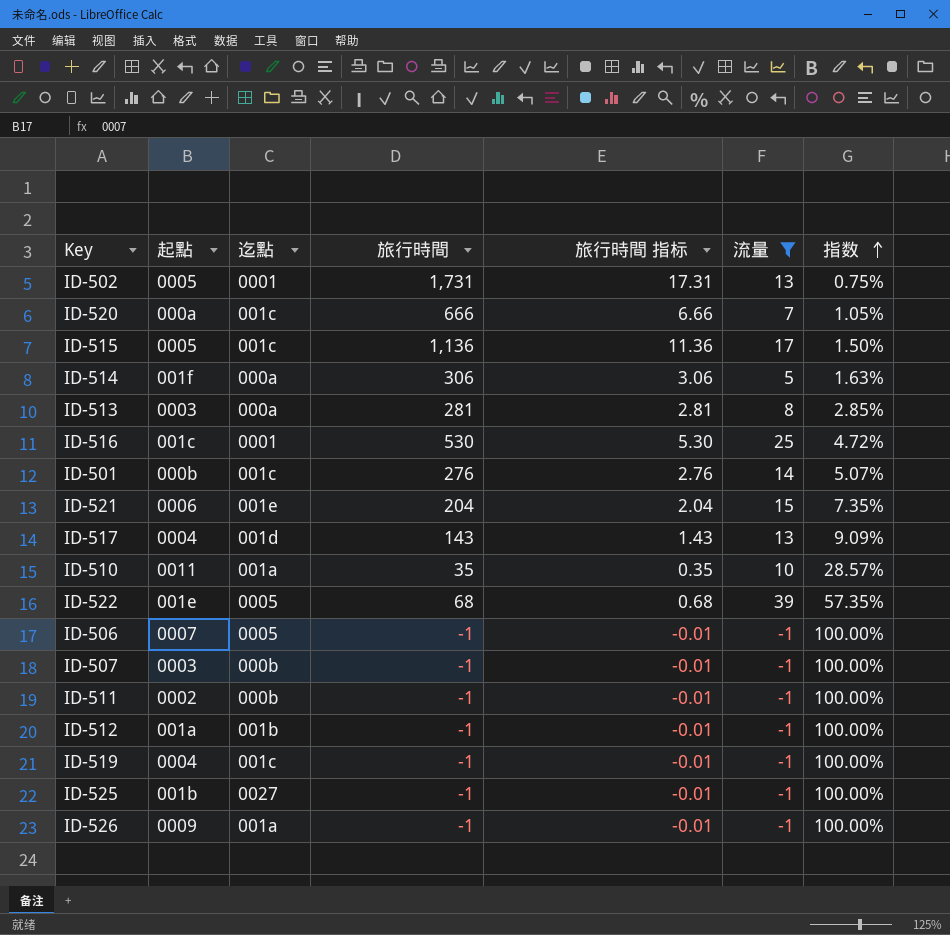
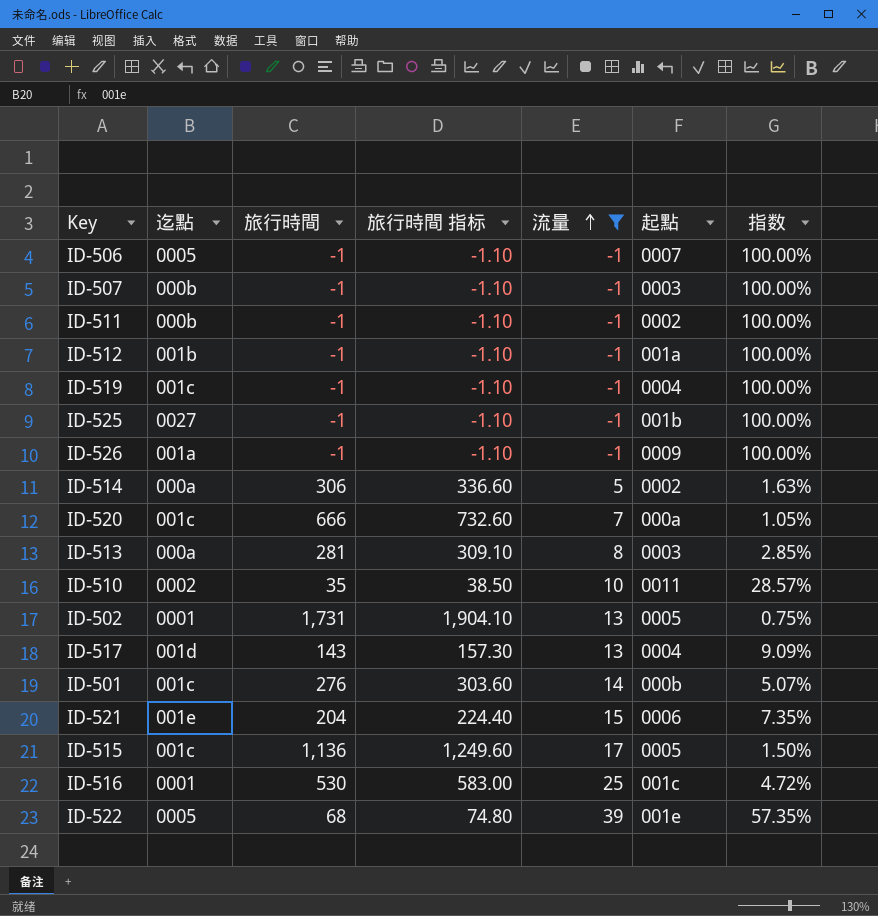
row order: 指数 ascending -> 流量 ascending
column 旅行時間 指标 | formula: [旅行時間] * 0.01 -> [旅行時間] * 1.1
column 起點 | position: 2 -> 6
ID-514 | 起點: 001f -> 0002
ID-510 | 迄點: 001a -> 0002

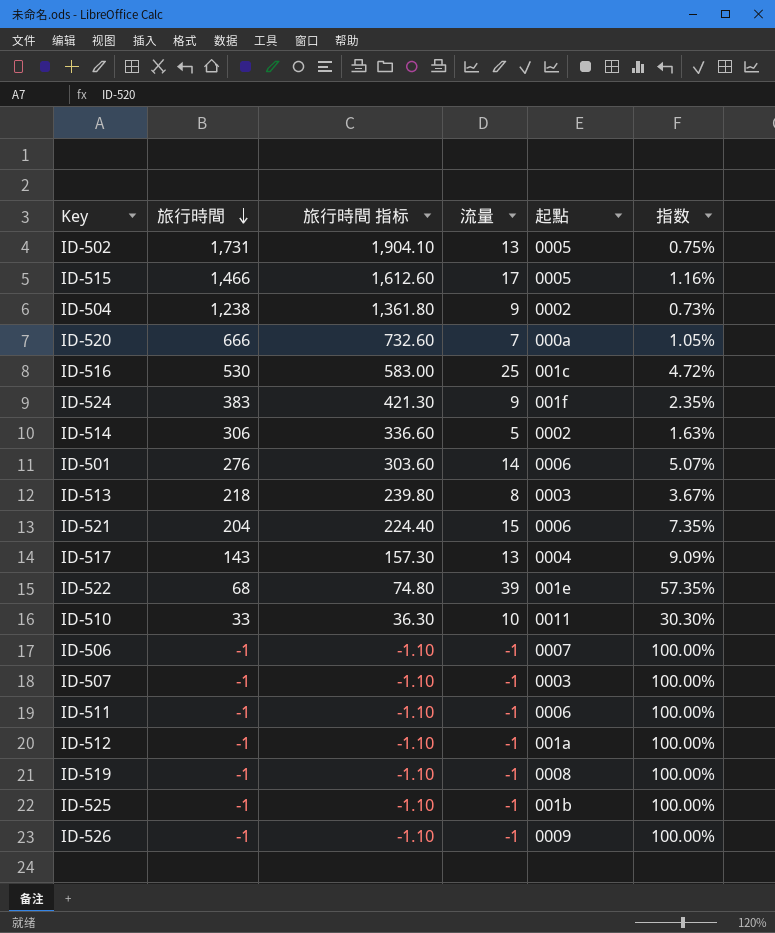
filter: 流量 != 9 -> none
row order: 流量 ascending -> 旅行時間 descending
column 迄點 | position: 2 -> none
ID-515 | 旅行時間: 1,136 -> 1,466
ID-515 | 旅行時間 指标: 1,249.60 -> 1,612.60
ID-515 | 指数: 1.50% -> 1.16%
ID-501 | 起點: 000b -> 0006
ID-513 | 旅行時間: 281 -> 218
ID-513 | 旅行時間 指标: 309.10 -> 239.80
ID-513 | 指数: 2.85% -> 3.67%
ID-510 | 旅行時間: 35 -> 33
ID-510 | 旅行時間 指标: 38.50 -> 36.30
ID-510 | 指数: 28.57% -> 30.30%
ID-511 | 起點: 0002 -> 0006
ID-519 | 起點: 0004 -> 0008

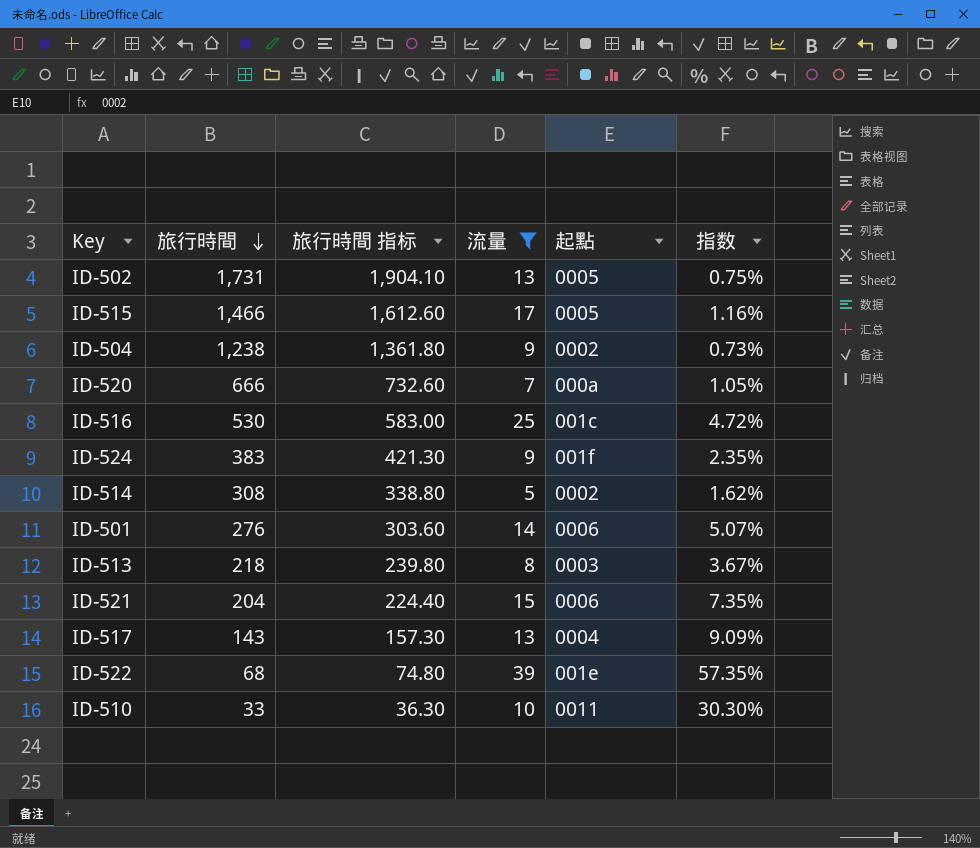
filter: none -> 流量 != -1
ID-514 | 旅行時間: 306 -> 308
ID-514 | 旅行時間 指标: 336.60 -> 338.80
ID-514 | 指数: 1.63% -> 1.62%

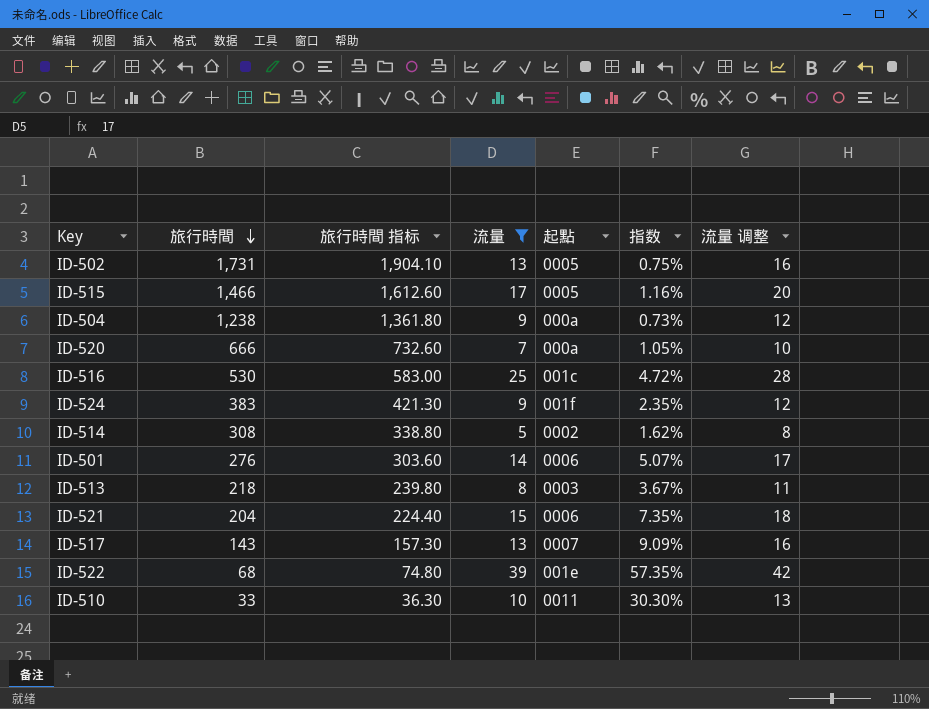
column 流量 调整 | formula: none -> [流量] + 3
ID-504 | 起點: 0002 -> 000a
ID-517 | 起點: 0004 -> 0007

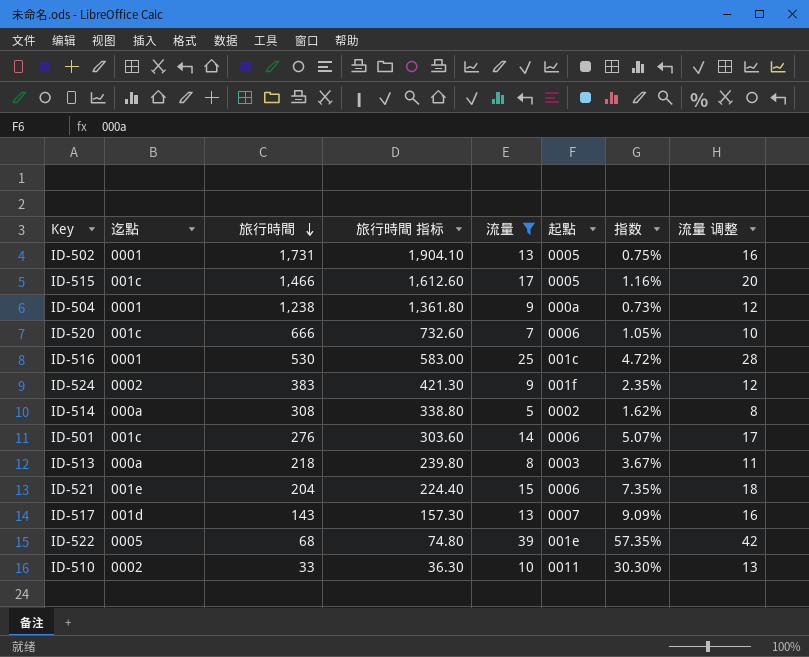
column 迄點 | position: none -> 2
ID-520 | 起點: 000a -> 0006

